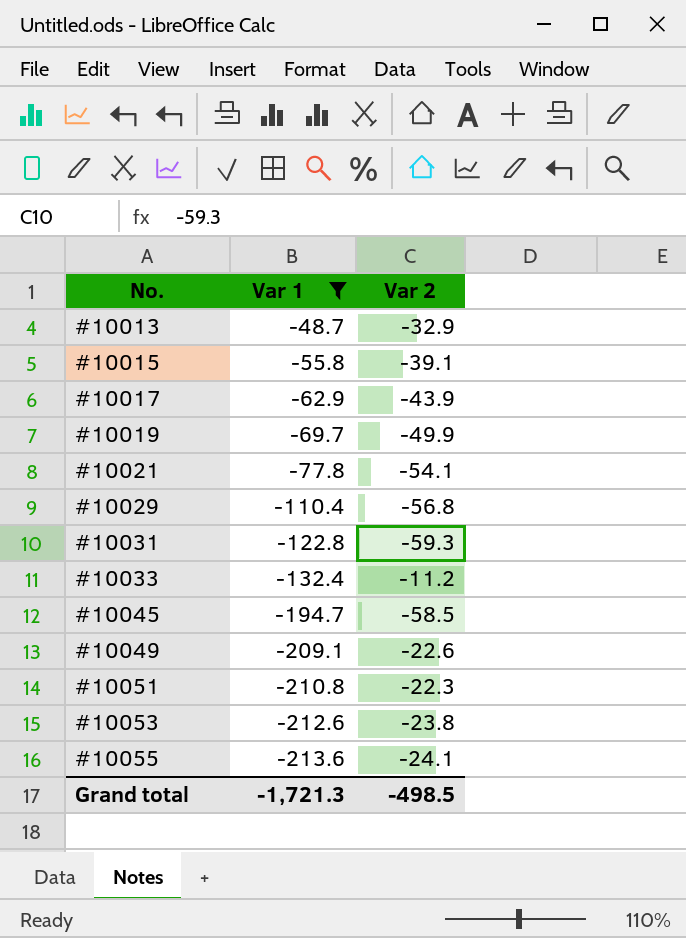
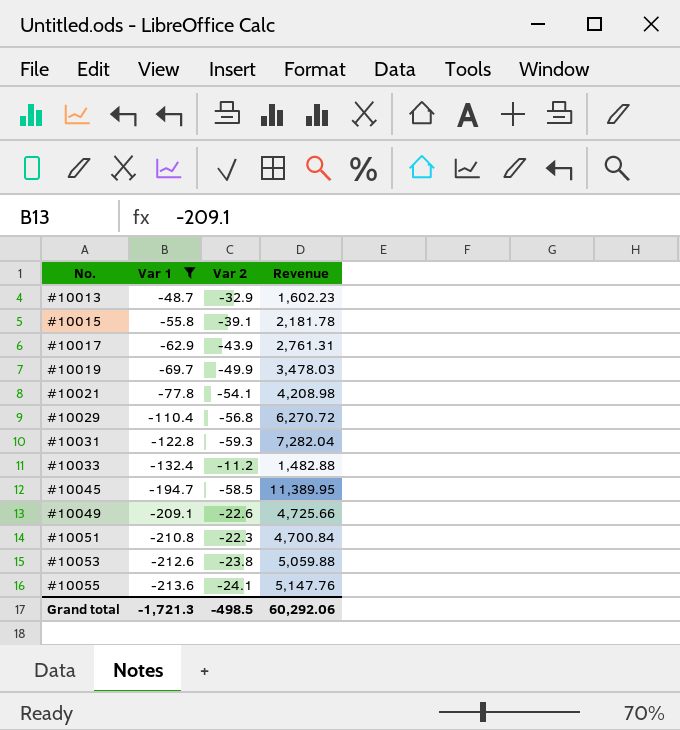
column Revenue | formula: none -> [Var 1] * [Var 2]

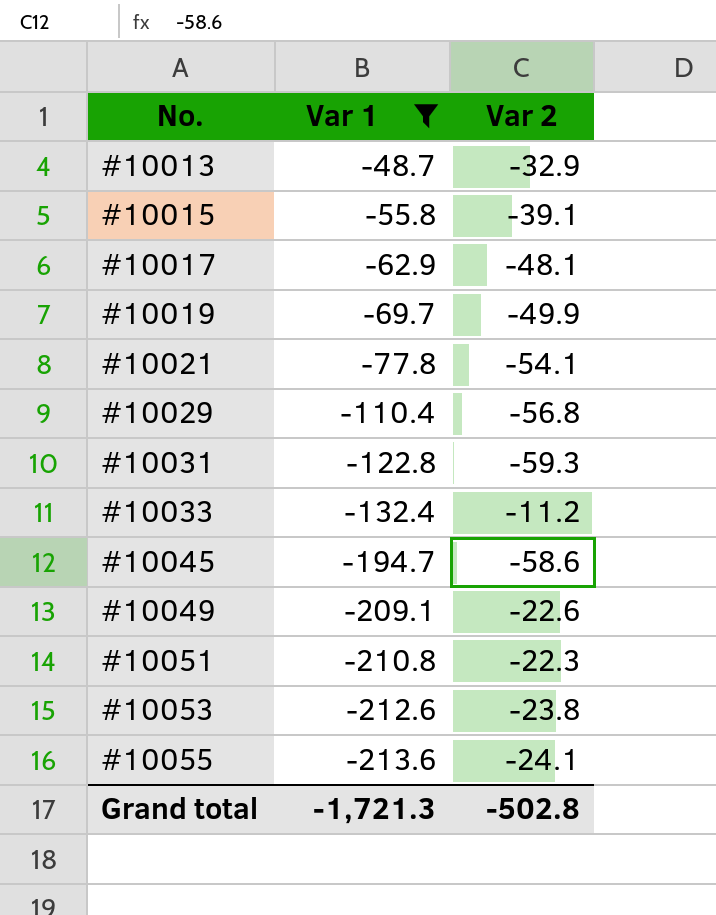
column Revenue | formula: [Var 1] * [Var 2] -> none
#10017 | Var 2: -43.9 -> -48.1
#10045 | Var 2: -58.5 -> -58.6
Grand total | Var 2: -498.5 -> -502.8

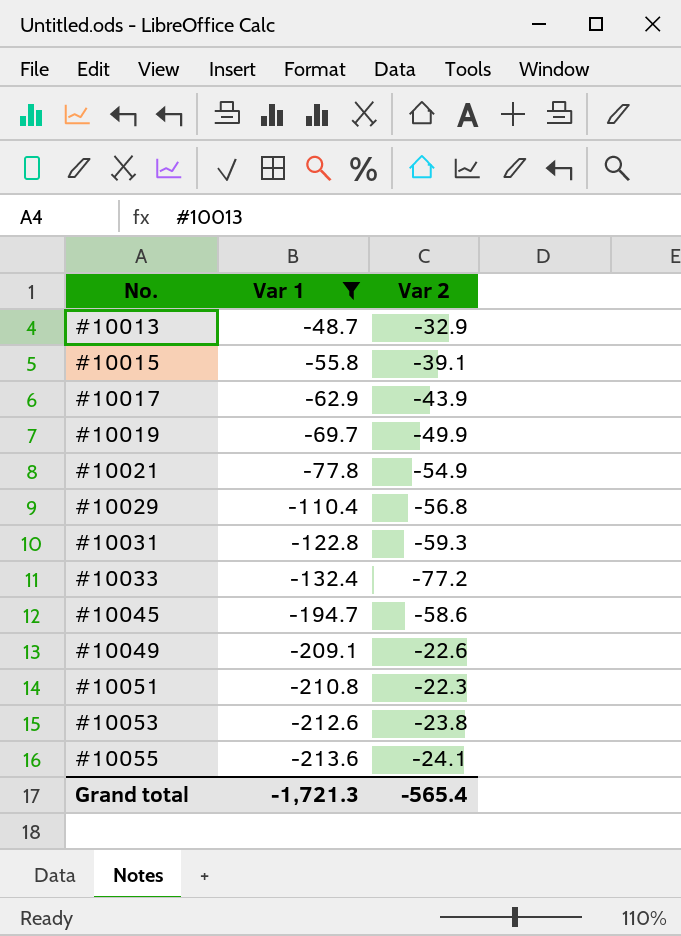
#10017 | Var 2: -48.1 -> -43.9
#10021 | Var 2: -54.1 -> -54.9
#10033 | Var 2: -11.2 -> -77.2
Grand total | Var 2: -502.8 -> -565.4

